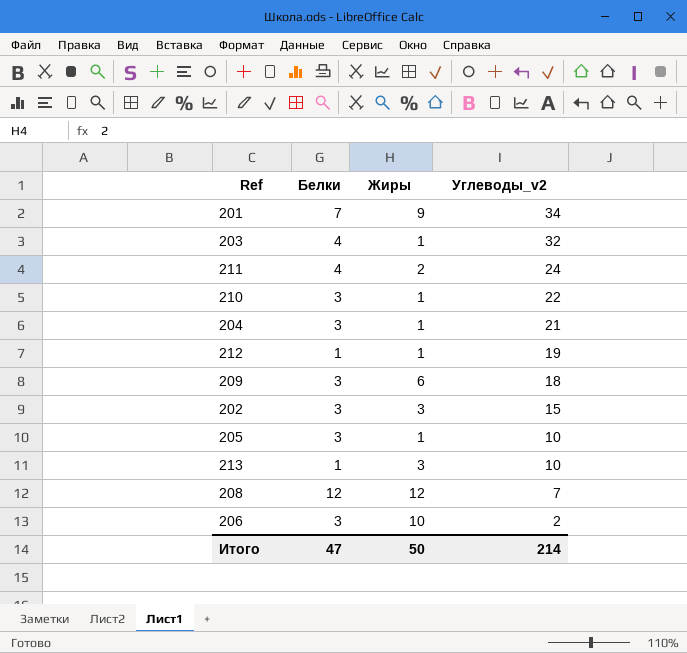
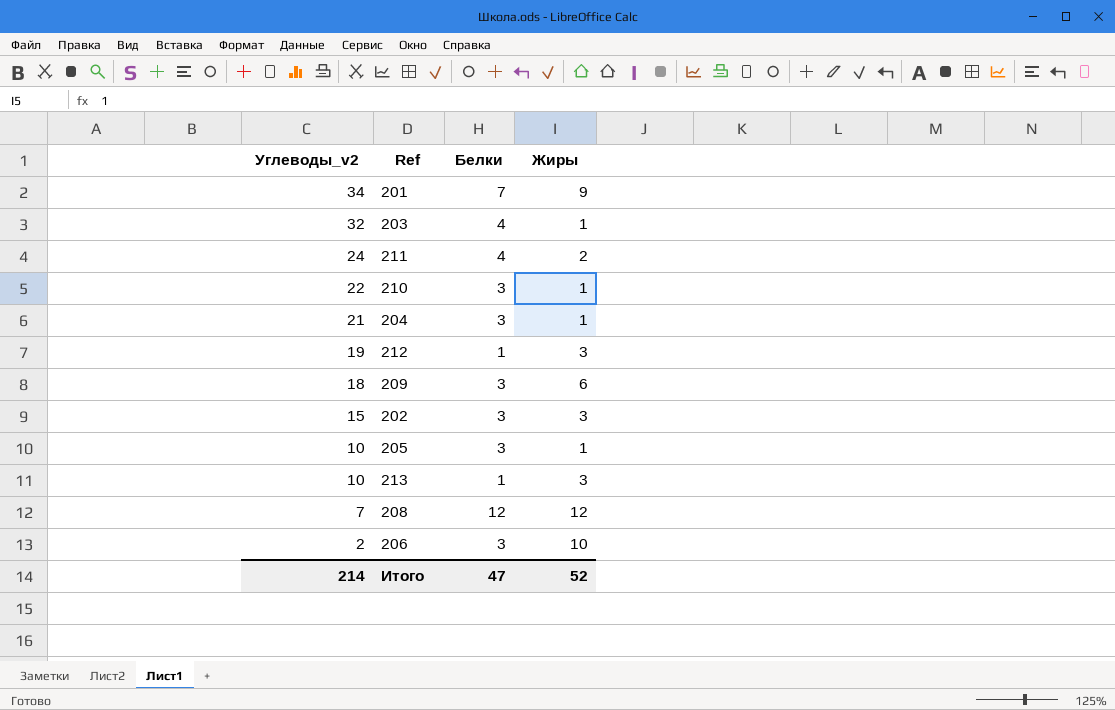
column Углеводы_v2 | position: 4 -> 1
212 | Жиры: 1 -> 3
Итого | Жиры: 50 -> 52

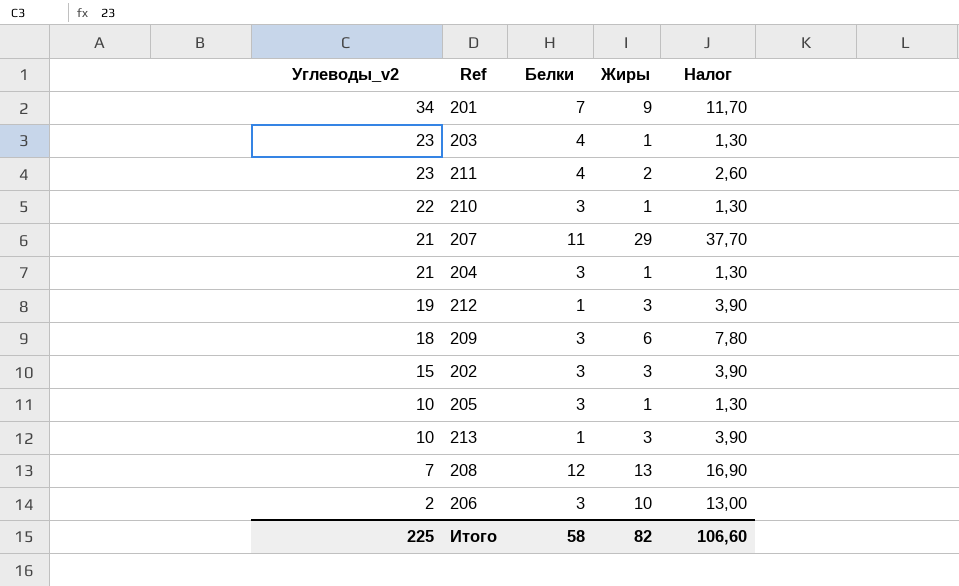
column Налог | formula: none -> [Жиры] * 1,3
203 | Углеводы_v2: 32 -> 23
211 | Углеводы_v2: 24 -> 23
row 207: none -> 21 | 11 | 29 | 37,70
208 | Жиры: 12 -> 13
Итого | Углеводы_v2: 214 -> 225
Итого | Белки: 47 -> 58
Итого | Жиры: 52 -> 82

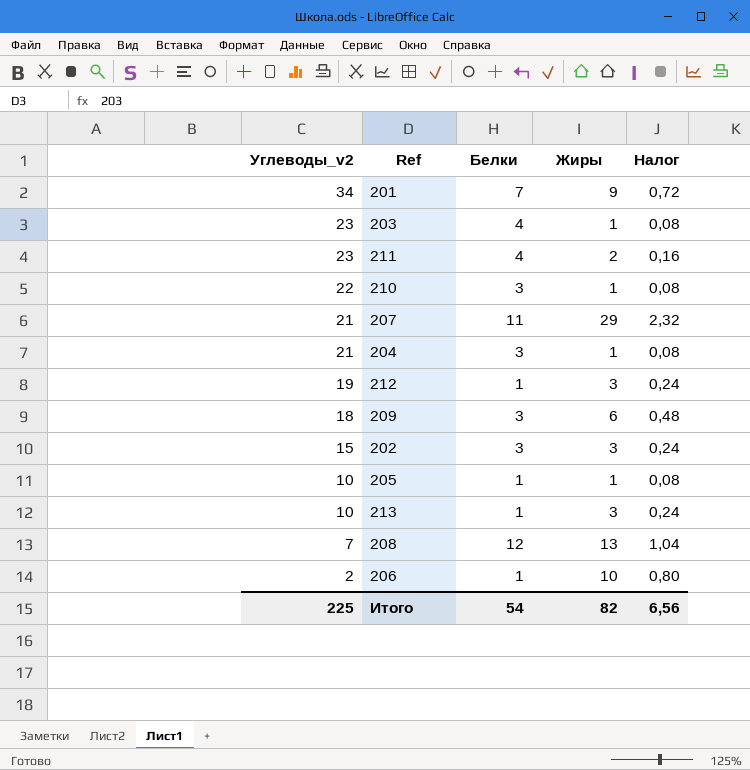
column Налог | formula: [Жиры] * 1,3 -> [Жиры] * 0,08
205 | Белки: 3 -> 1
206 | Белки: 3 -> 1
Итого | Белки: 58 -> 54
Итого | Налог: 106,60 -> 6,56

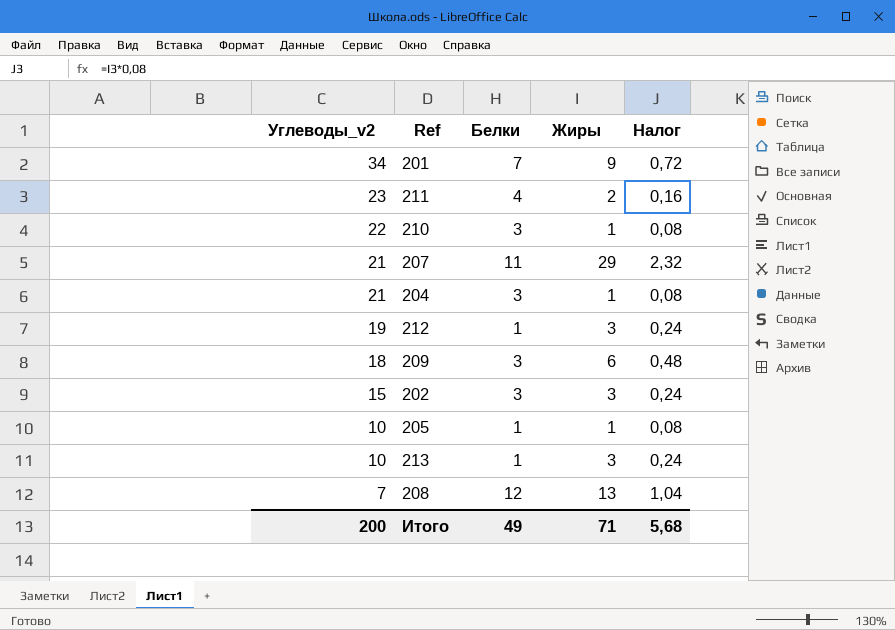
row 203: 23 | 4 | 1 | 0,08 -> none
row 206: 2 | 1 | 10 | 0,80 -> none
Итого | Углеводы_v2: 225 -> 200
Итого | Белки: 54 -> 49
Итого | Жиры: 82 -> 71
Итого | Налог: 6,56 -> 5,68

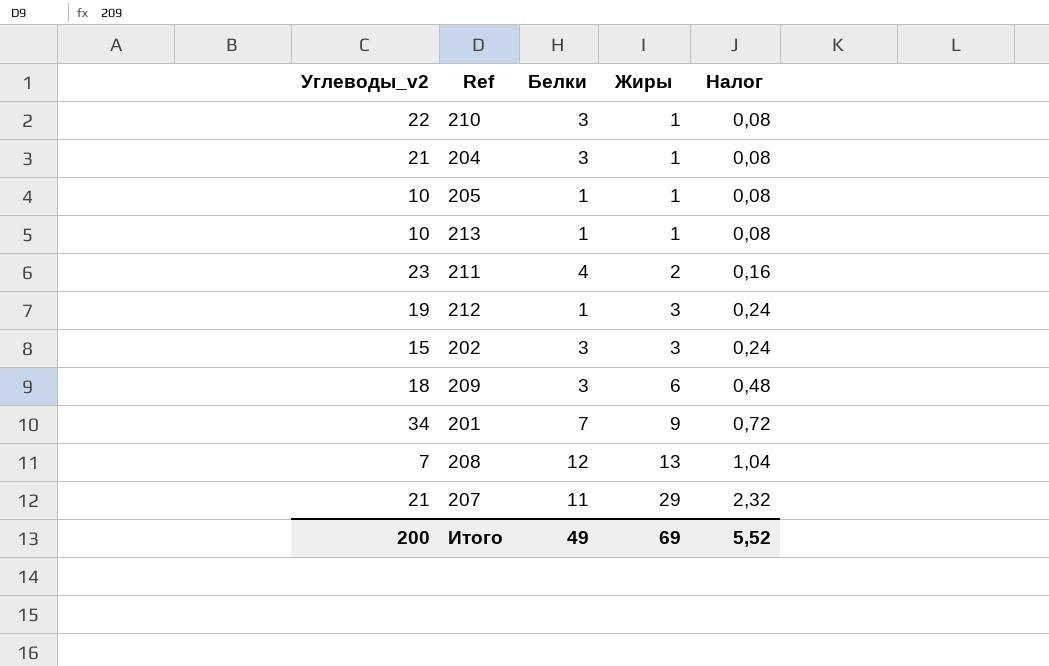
row order: Углеводы_v2 descending -> Жиры ascending
213 | Жиры: 3 -> 1
213 | Налог: 0,24 -> 0,08
Итого | Жиры: 71 -> 69
Итого | Налог: 5,68 -> 5,52

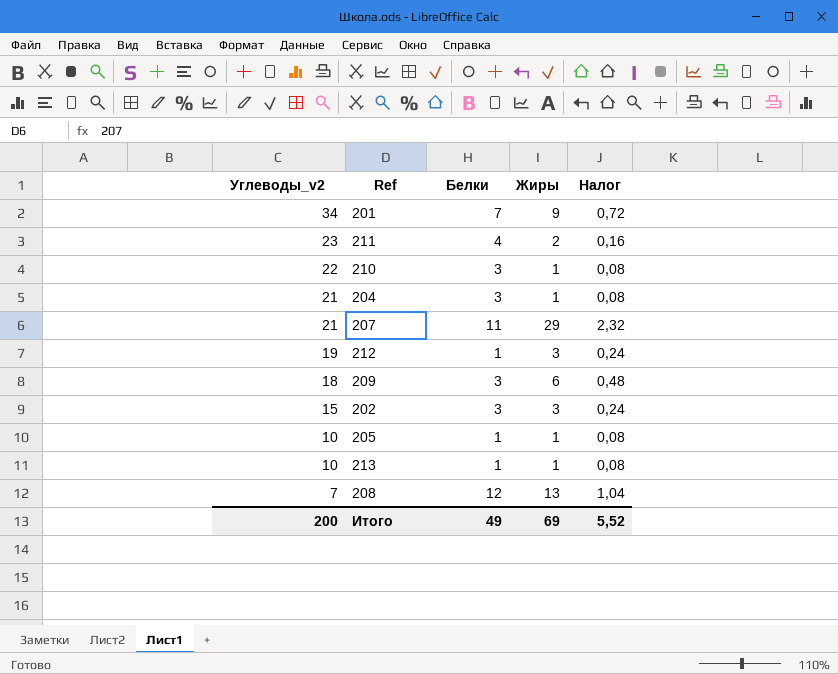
row order: Жиры ascending -> Углеводы_v2 descending

